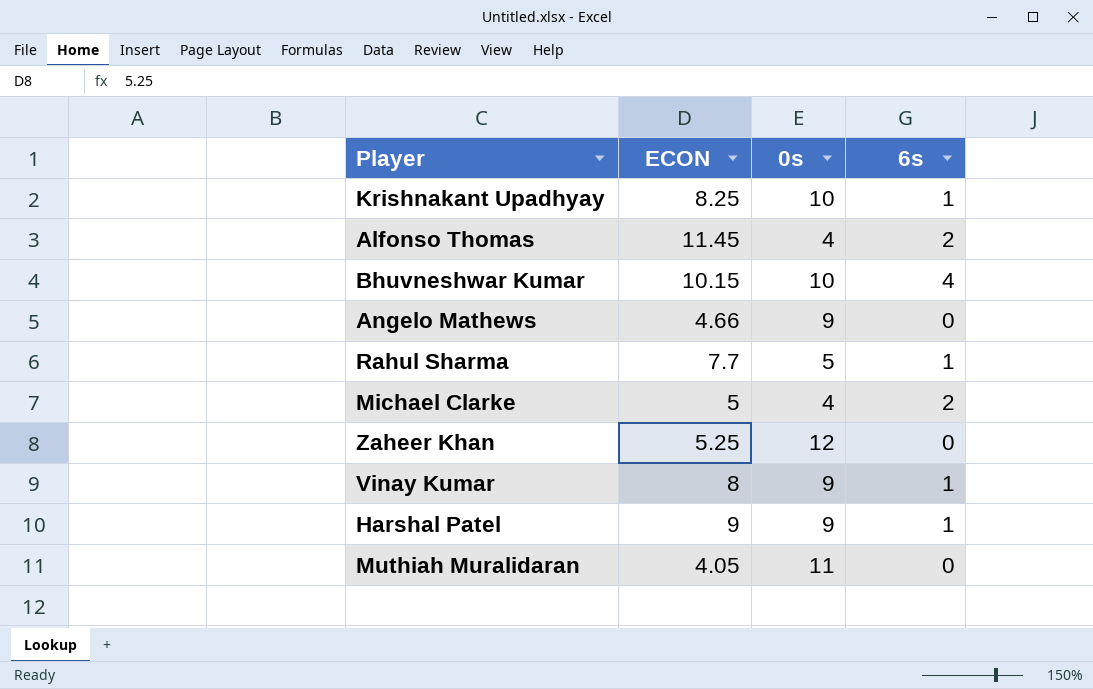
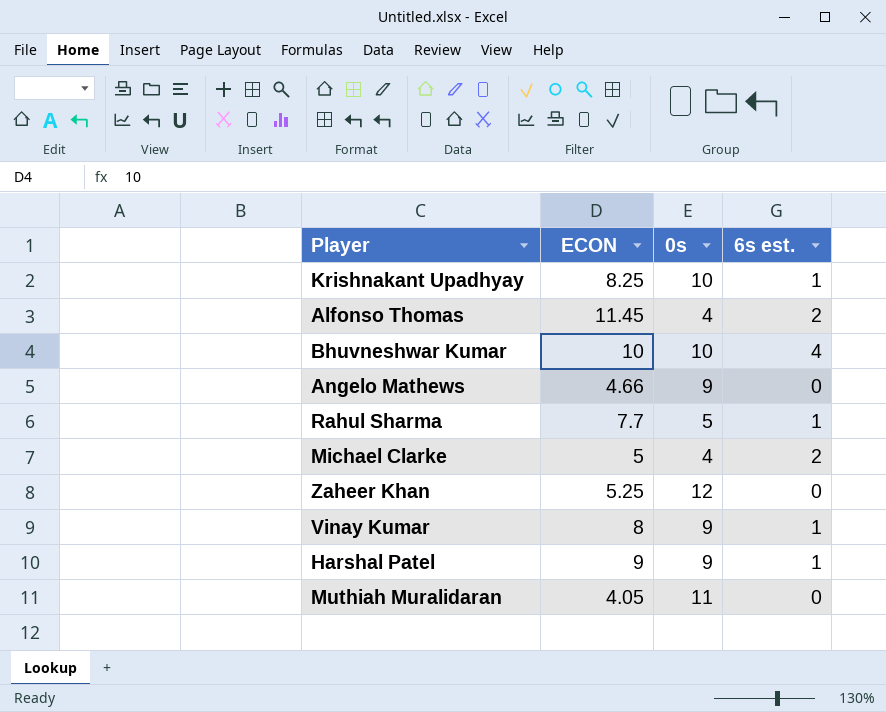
column name: 6s -> 6s est.
Bhuvneshwar Kumar | ECON: 10.15 -> 10

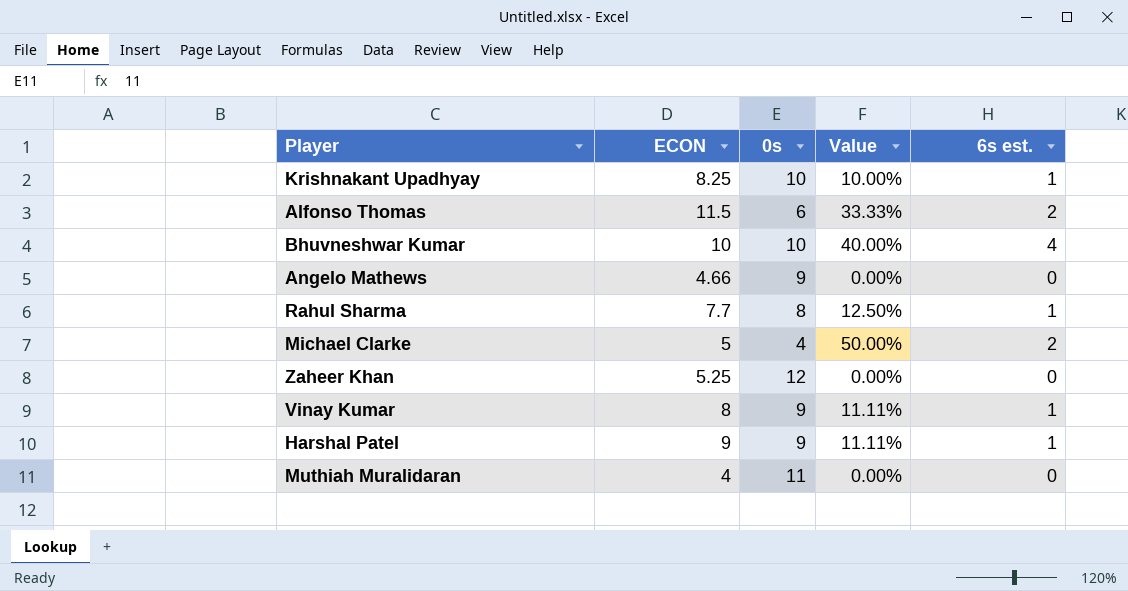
column Value | formula: none -> [6s est.] / [0s]
Alfonso Thomas | ECON: 11.45 -> 11.5
Alfonso Thomas | 0s: 4 -> 6
Rahul Sharma | 0s: 5 -> 8
Muthiah Muralidaran | ECON: 4.05 -> 4

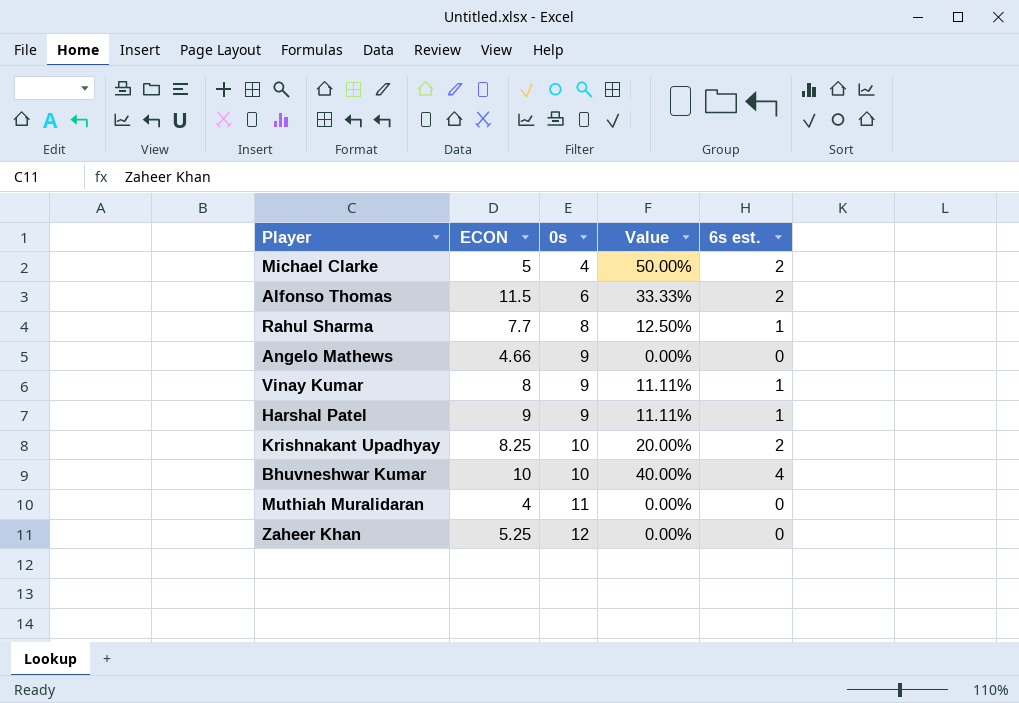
row order: none -> 0s ascending
Krishnakant Upadhyay | Value: 10.00% -> 20.00%
Krishnakant Upadhyay | 6s est.: 1 -> 2

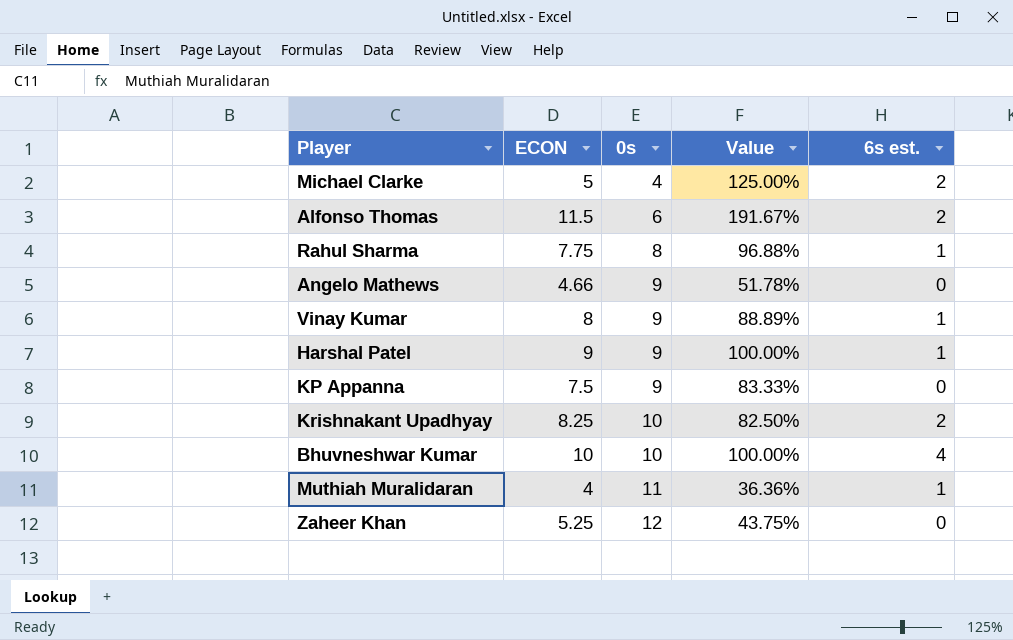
column Value | formula: [6s est.] / [0s] -> [ECON] / [0s]
Rahul Sharma | ECON: 7.7 -> 7.75
row KP Appanna: none -> 7.5 | 9 | 83.33% | 0
Muthiah Muralidaran | 6s est.: 0 -> 1

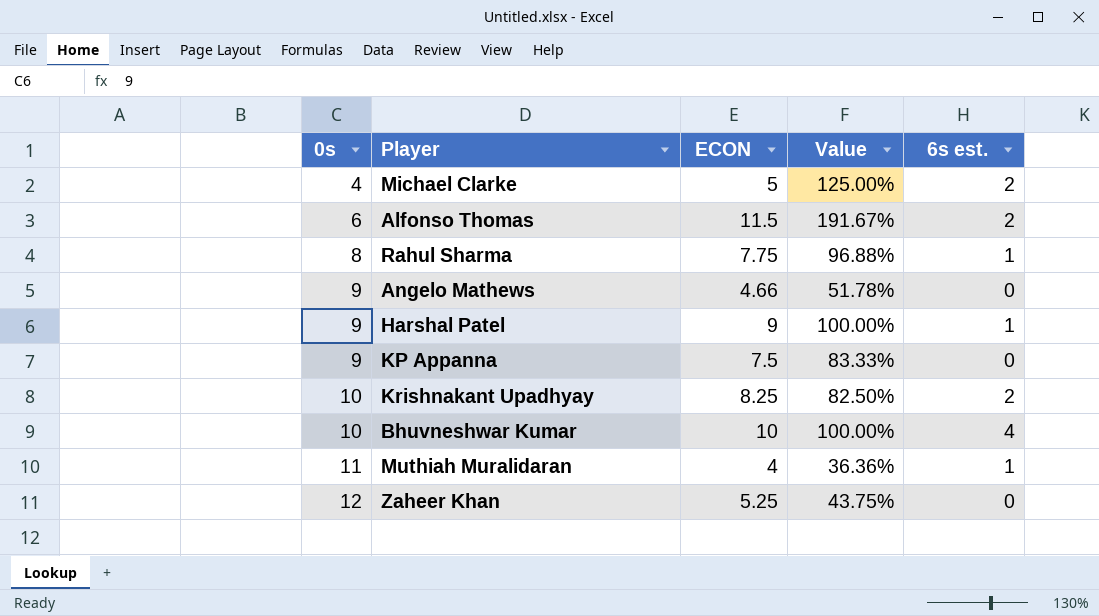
column 0s | position: 3 -> 1
row Vinay Kumar: 8 | 9 | 88.89% | 1 -> none

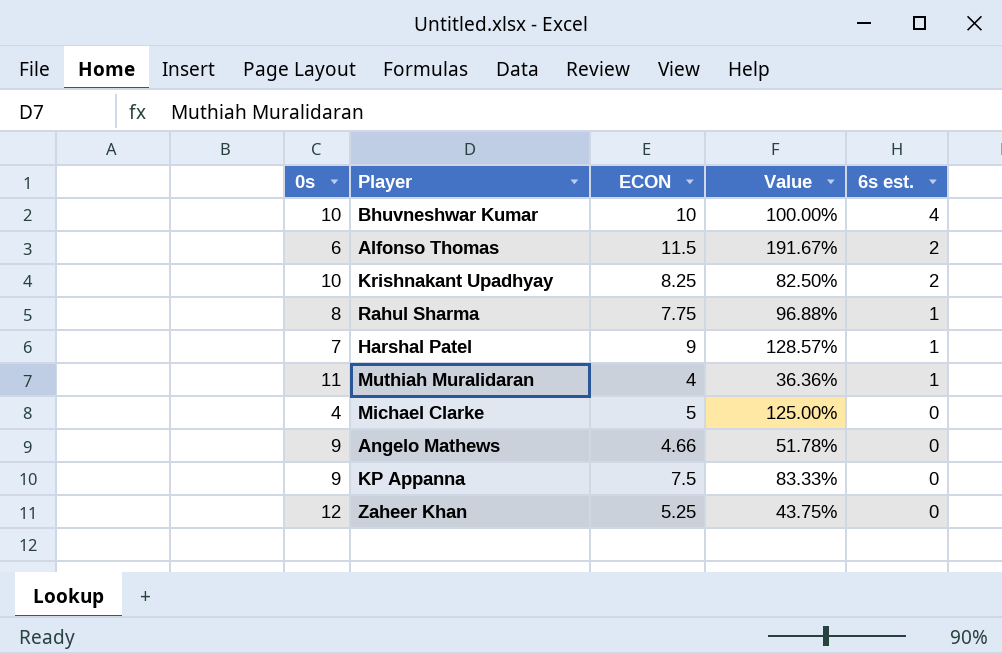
row order: 0s ascending -> 6s est. descending
Harshal Patel | 0s: 9 -> 7
Harshal Patel | Value: 100.00% -> 128.57%
Michael Clarke | 6s est.: 2 -> 0

